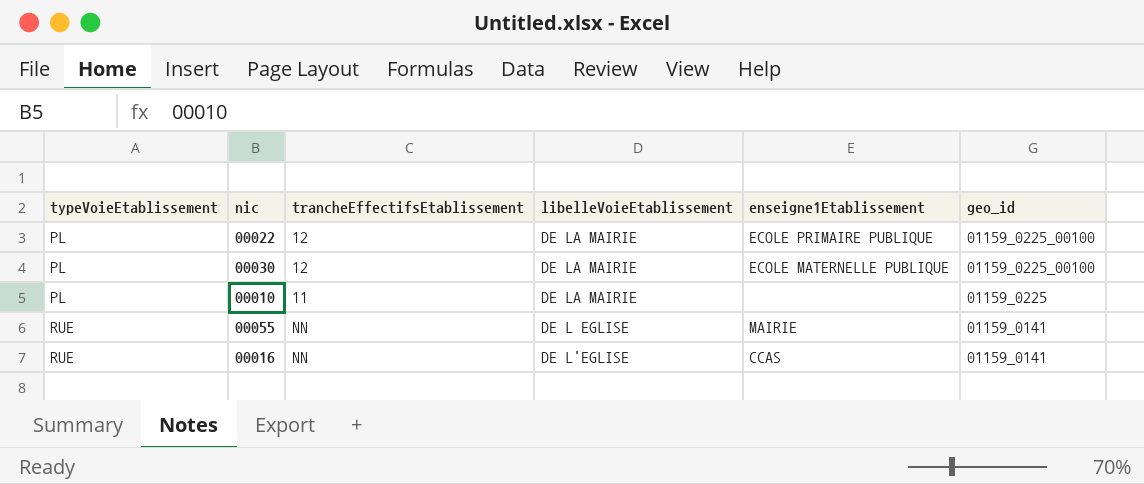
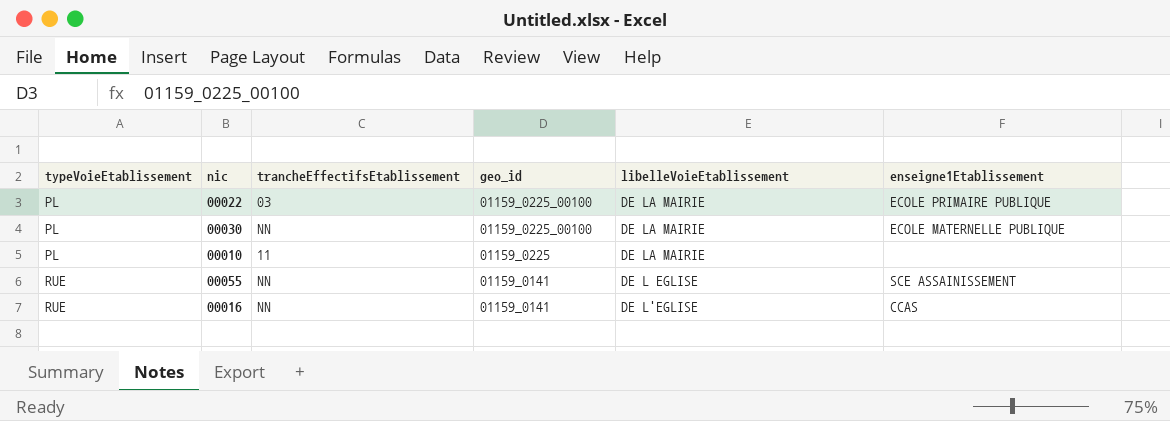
column geo_id | position: 6 -> 4
00022 | trancheEffectifsEtablissement: 12 -> 03
00030 | trancheEffectifsEtablissement: 12 -> NN
00055 | enseigne1Etablissement: MAIRIE -> SCE ASSAINISSEMENT

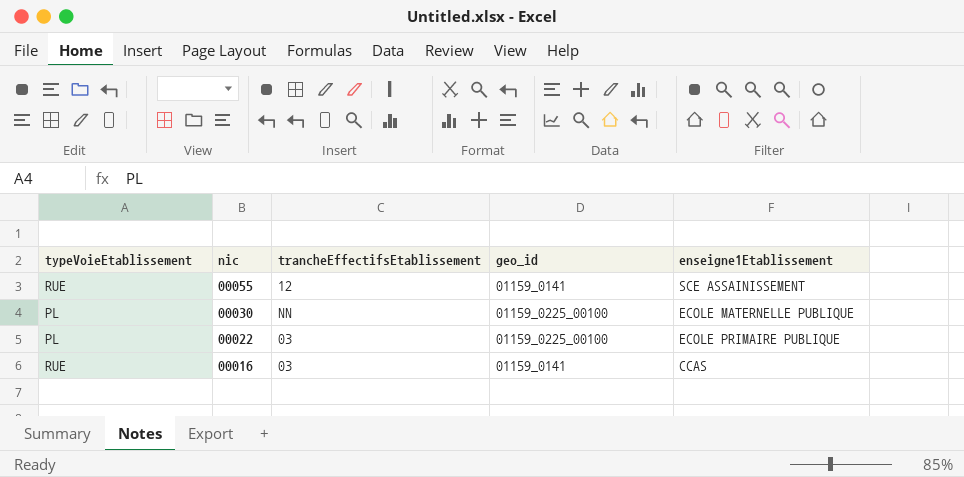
row order: typeVoieEtablissement ascending -> nic descending
column libelleVoieEtablissement | position: 5 -> none
row 00010: PL | 11 | 01159_0225 | DE LA MAIRIE | none -> none
00055 | trancheEffectifsEtablissement: NN -> 12
00016 | trancheEffectifsEtablissement: NN -> 03

